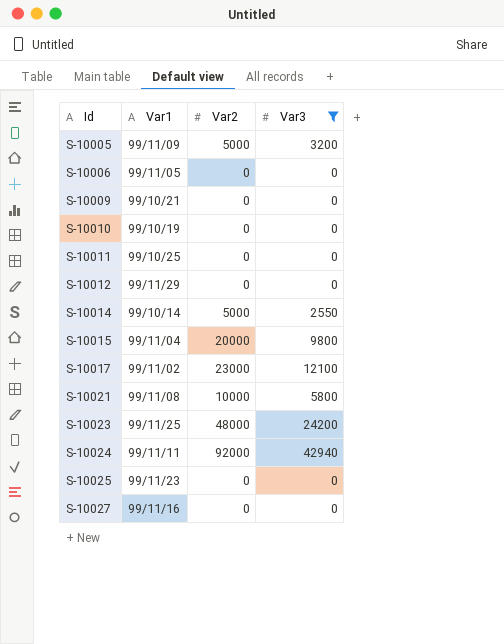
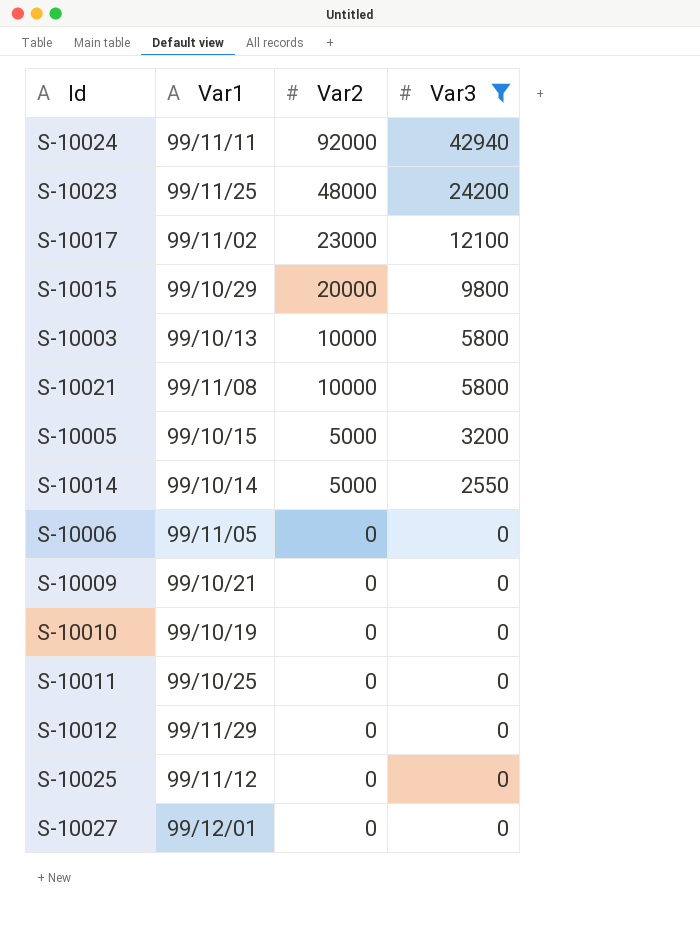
row order: Id ascending -> Var2 descending
S-10015 | Var1: 99/11/04 -> 99/10/29
row S-10003: none -> 99/10/13 | 10000 | 5800
S-10005 | Var1: 99/11/09 -> 99/10/15
S-10025 | Var1: 99/11/23 -> 99/11/12
S-10027 | Var1: 99/11/16 -> 99/12/01

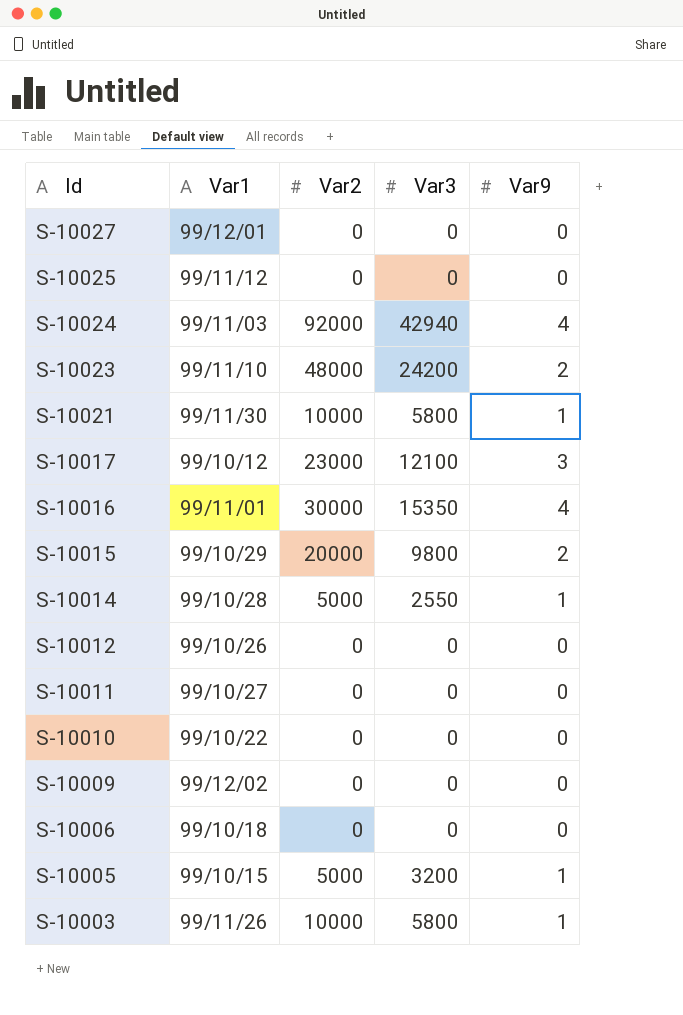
filter: Var3 != 15350 -> none
row order: Var2 descending -> Id descending
column Var9 | position: none -> 5
S-10024 | Var1: 99/11/11 -> 99/11/03
S-10023 | Var1: 99/11/25 -> 99/11/10
S-10021 | Var1: 99/11/08 -> 99/11/30
S-10017 | Var1: 99/11/02 -> 99/10/12
S-10014 | Var1: 99/10/14 -> 99/10/28
S-10012 | Var1: 99/11/29 -> 99/10/26
S-10011 | Var1: 99/10/25 -> 99/10/27
S-10010 | Var1: 99/10/19 -> 99/10/22
S-10009 | Var1: 99/10/21 -> 99/12/02
S-10006 | Var1: 99/11/05 -> 99/10/18
S-10003 | Var1: 99/10/13 -> 99/11/26

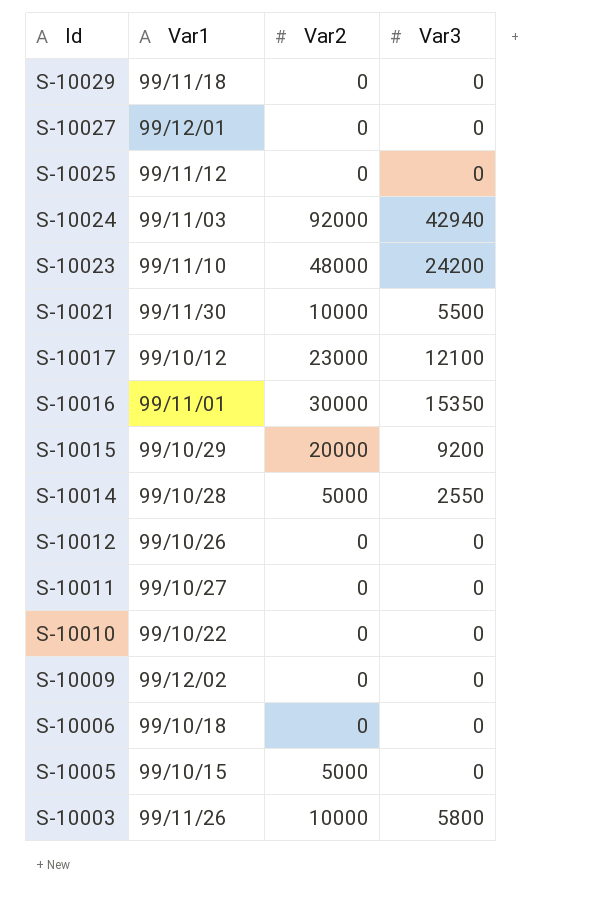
column Var9 | position: 5 -> none
row S-10029: none -> 99/11/18 | 0 | 0
S-10021 | Var3: 5800 -> 5500
S-10015 | Var3: 9800 -> 9200
S-10005 | Var3: 3200 -> 0

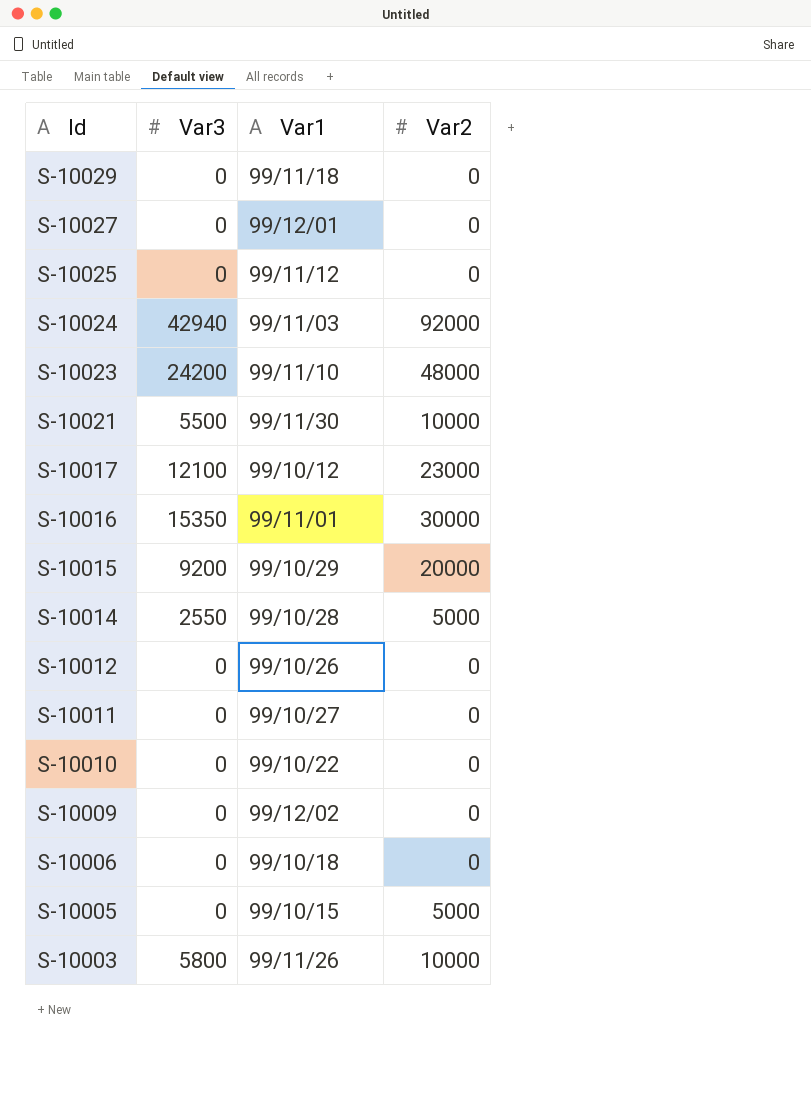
column Var3 | position: 4 -> 2

